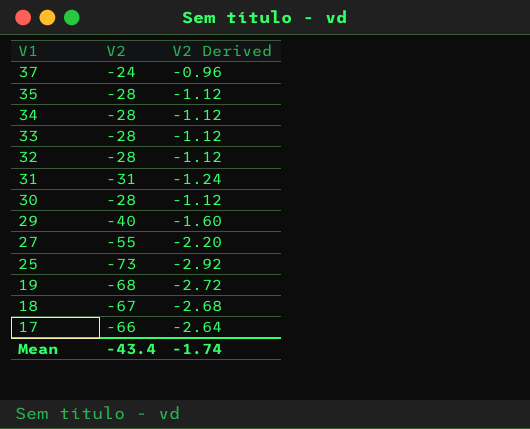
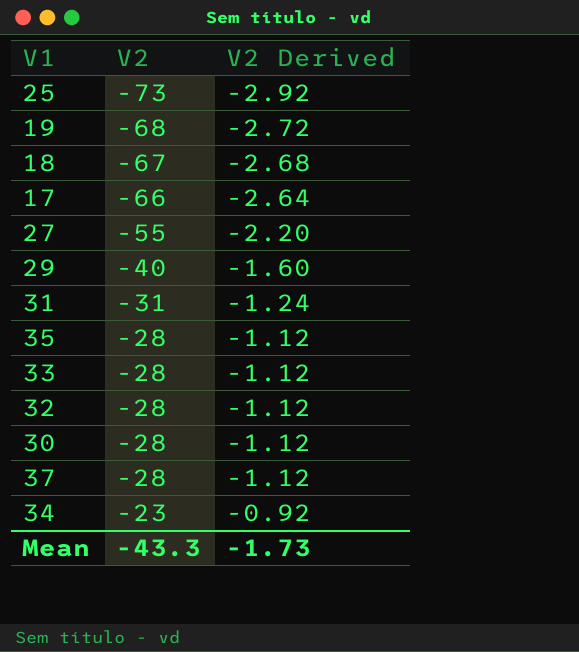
row order: V1 descending -> V2 ascending
37 | V2: -24 -> -28
37 | V2 Derived: -0.96 -> -1.12
34 | V2: -28 -> -23
34 | V2 Derived: -1.12 -> -0.92
Mean | V2: -43.4 -> -43.3
Mean | V2 Derived: -1.74 -> -1.73

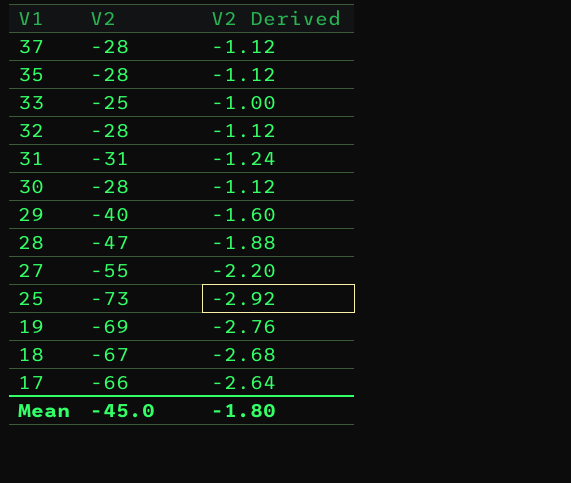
row order: V2 ascending -> V1 descending
row 34: -23 | -0.92 -> none
33 | V2: -28 -> -25
33 | V2 Derived: -1.12 -> -1.00
row 28: none -> -47 | -1.88
19 | V2: -68 -> -69
19 | V2 Derived: -2.72 -> -2.76
Mean | V2: -43.3 -> -45.0
Mean | V2 Derived: -1.73 -> -1.80

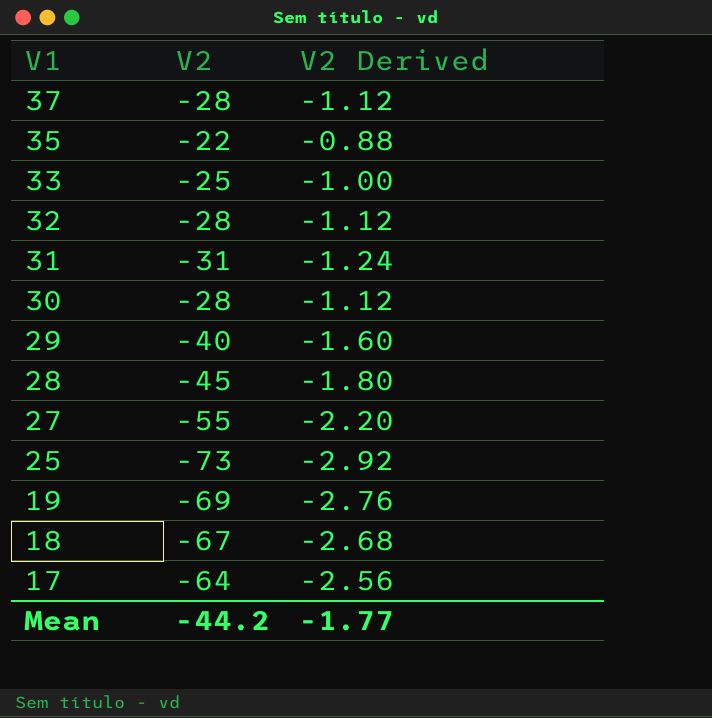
35 | V2: -28 -> -22
35 | V2 Derived: -1.12 -> -0.88
28 | V2: -47 -> -45
28 | V2 Derived: -1.88 -> -1.80
17 | V2: -66 -> -64
17 | V2 Derived: -2.64 -> -2.56
Mean | V2: -45.0 -> -44.2
Mean | V2 Derived: -1.80 -> -1.77

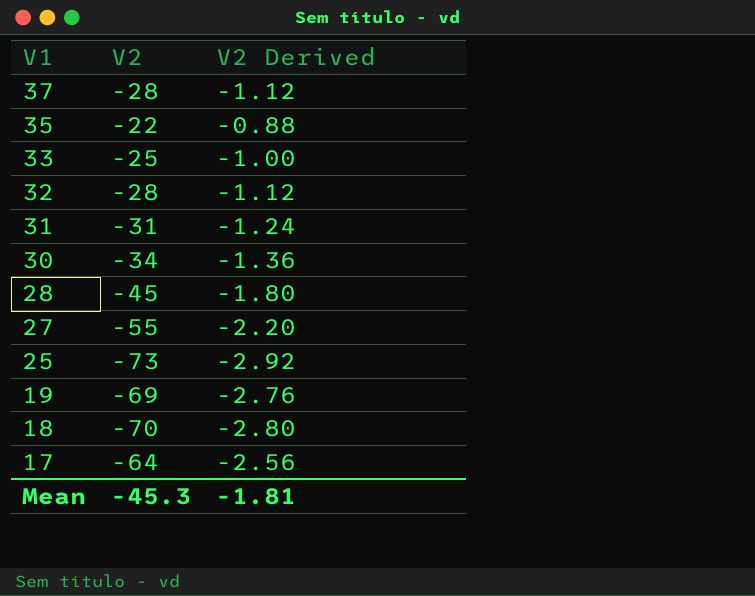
row 29: -40 | -1.60 -> none
30 | V2: -28 -> -34
30 | V2 Derived: -1.12 -> -1.36
18 | V2: -67 -> -70
18 | V2 Derived: -2.68 -> -2.80
Mean | V2: -44.2 -> -45.3
Mean | V2 Derived: -1.77 -> -1.81

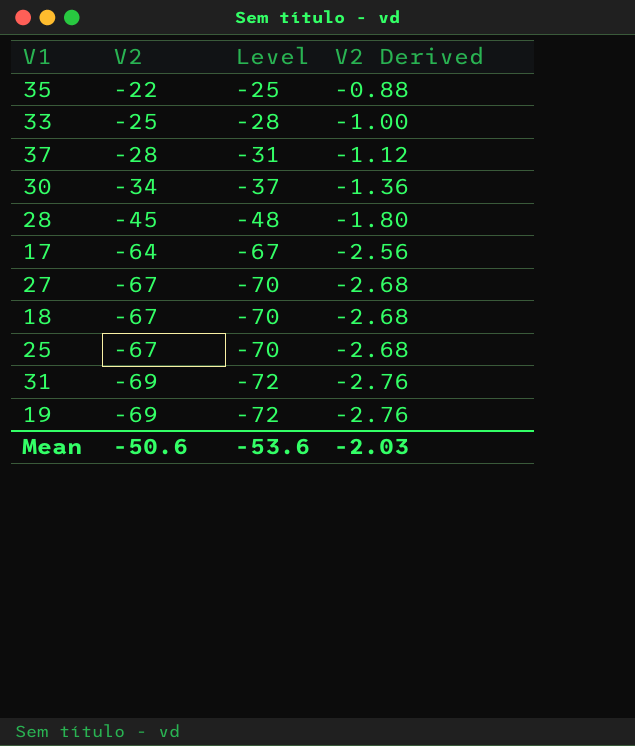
row order: V1 descending -> V2 descending
column Level | formula: none -> [V2] - 3
row 32: -28 | -1.12 -> none
27 | V2: -55 -> -67
27 | V2 Derived: -2.20 -> -2.68
18 | V2: -70 -> -67
18 | V2 Derived: -2.80 -> -2.68
25 | V2: -73 -> -67
25 | V2 Derived: -2.92 -> -2.68
31 | V2: -31 -> -69
31 | V2 Derived: -1.24 -> -2.76
Mean | V2: -45.3 -> -50.6
Mean | V2 Derived: -1.81 -> -2.03

